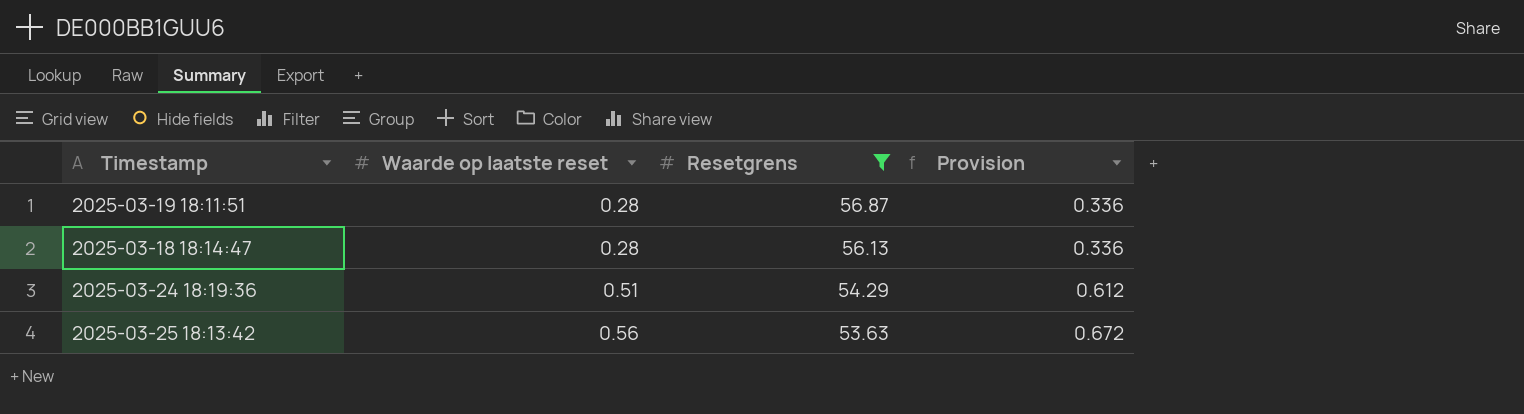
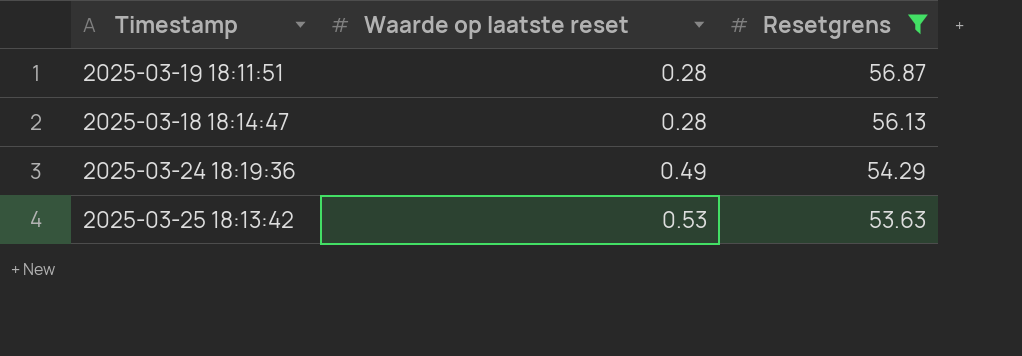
column Provision | formula: [Waarde op laatste reset] * 1.2 -> none
2025-03-24 18:19:36 | Waarde op laatste reset: 0.51 -> 0.49
2025-03-25 18:13:42 | Waarde op laatste reset: 0.56 -> 0.53

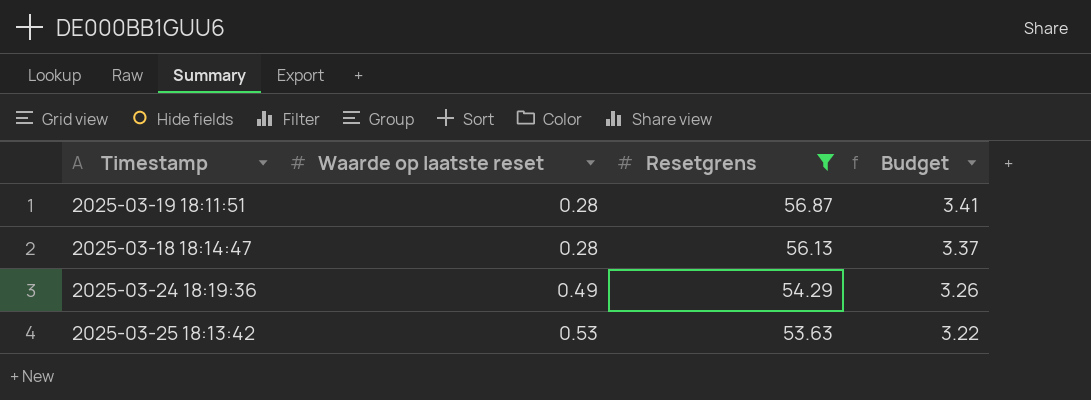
column Budget | formula: none -> [Resetgrens] * 0.06

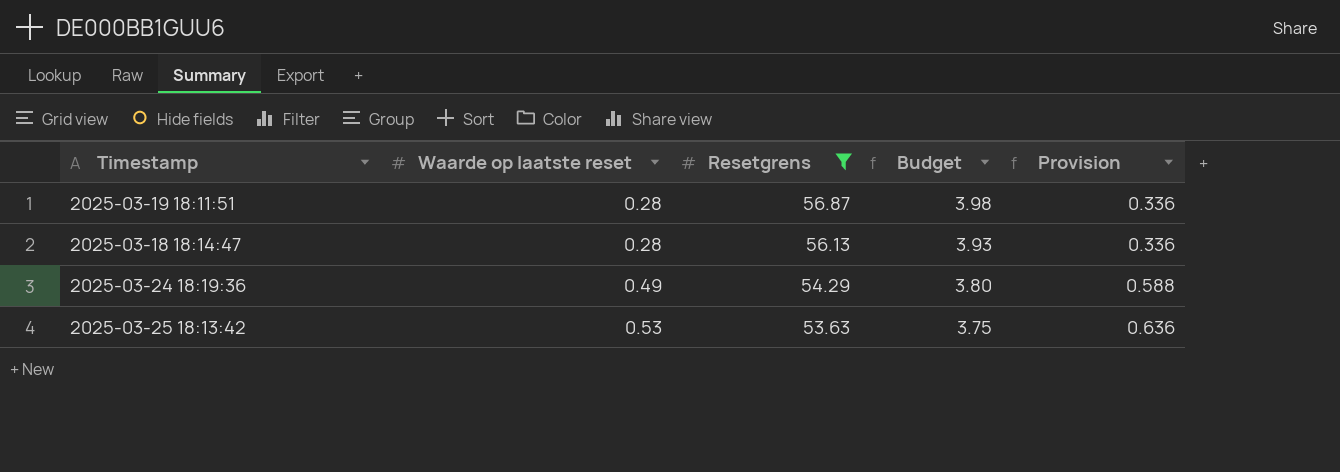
column Budget | formula: [Resetgrens] * 0.06 -> [Resetgrens] * 0.07
column Provision | formula: none -> [Waarde op laatste reset] * 1.2

